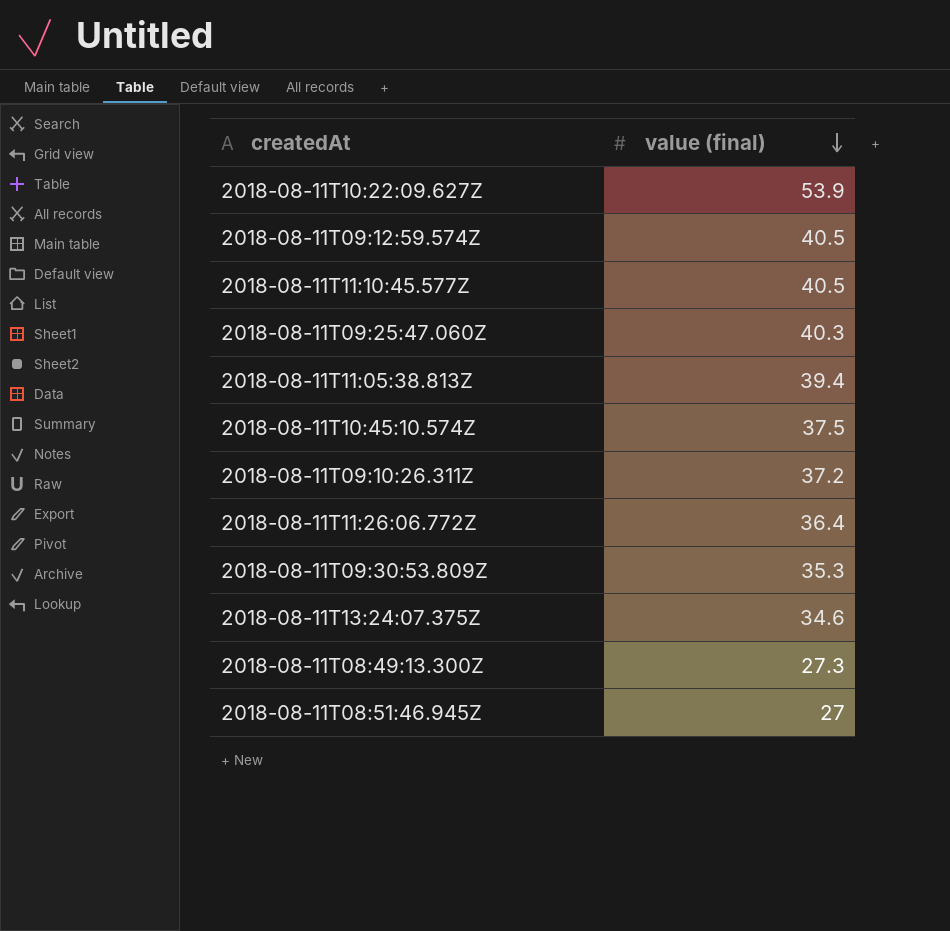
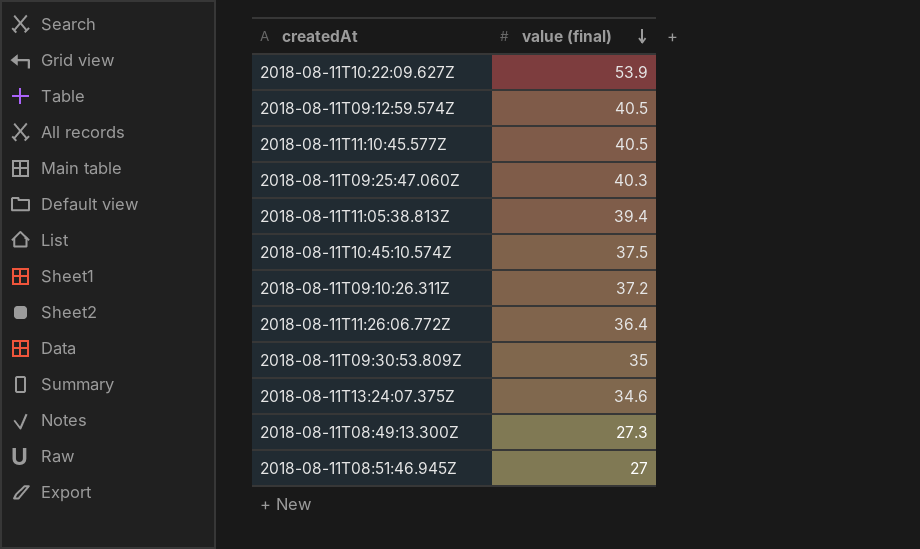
2018-08-11T09:30:53.809Z | value (final): 35.3 -> 35

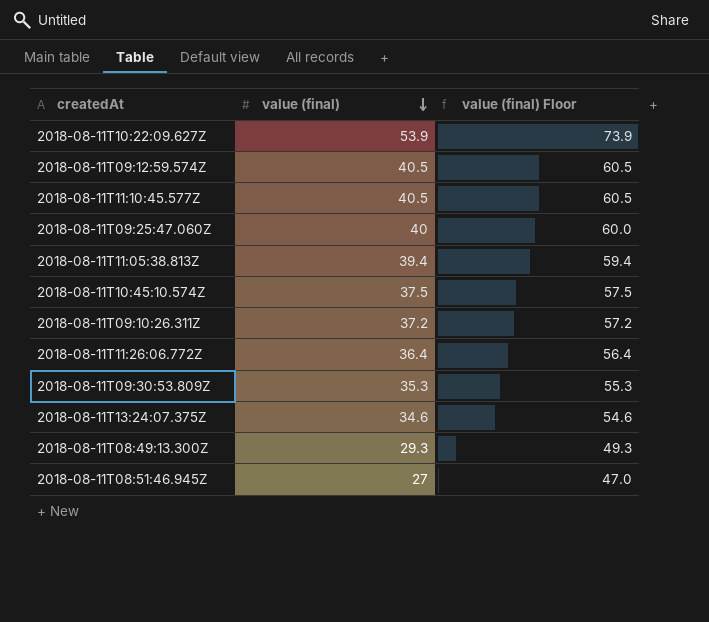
column value (final) Floor | formula: none -> [value (final)] + 20
2018-08-11T09:25:47.060Z | value (final): 40.3 -> 40
2018-08-11T09:30:53.809Z | value (final): 35 -> 35.3
2018-08-11T08:49:13.300Z | value (final): 27.3 -> 29.3

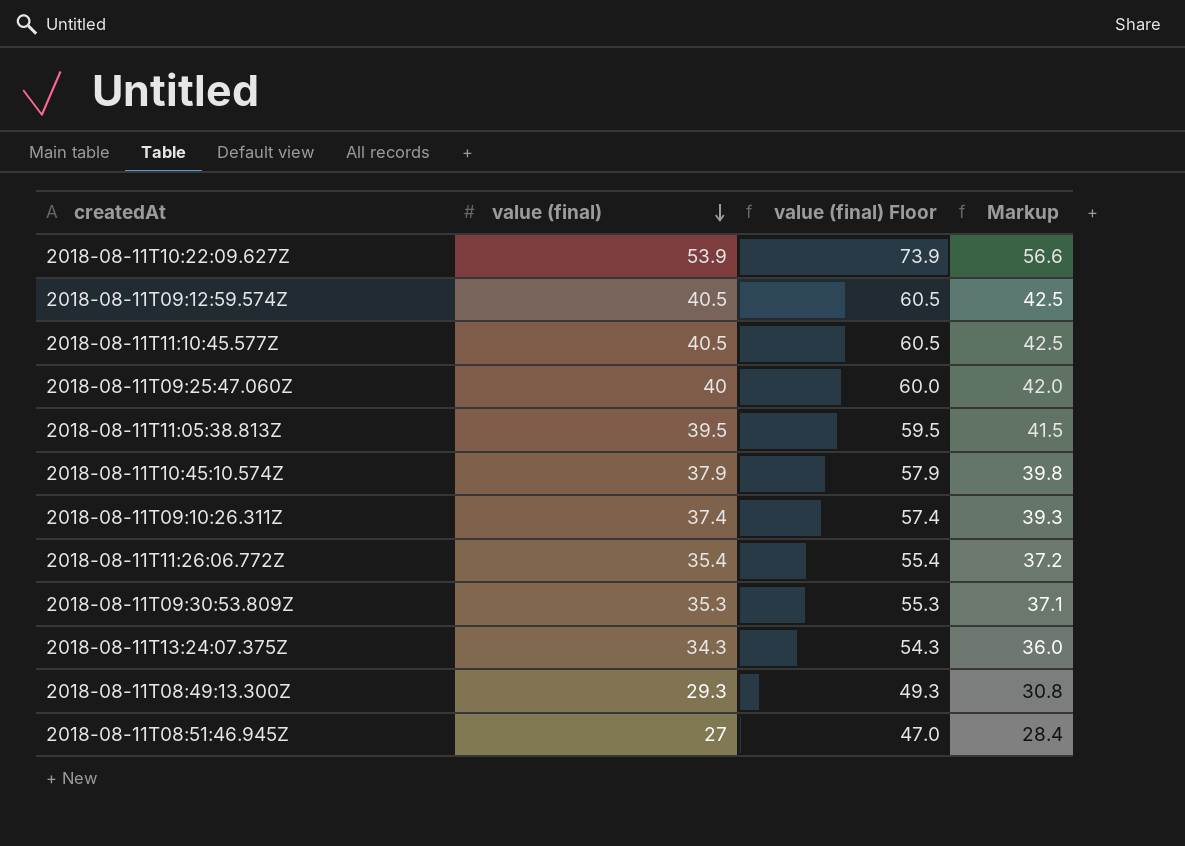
column Markup | formula: none -> [value (final)] * 1.05
2018-08-11T11:05:38.813Z | value (final): 39.4 -> 39.5
2018-08-11T11:05:38.813Z | value (final) Floor: 59.4 -> 59.5
2018-08-11T10:45:10.574Z | value (final): 37.5 -> 37.9
2018-08-11T10:45:10.574Z | value (final) Floor: 57.5 -> 57.9
2018-08-11T09:10:26.311Z | value (final): 37.2 -> 37.4
2018-08-11T09:10:26.311Z | value (final) Floor: 57.2 -> 57.4
2018-08-11T11:26:06.772Z | value (final): 36.4 -> 35.4
2018-08-11T11:26:06.772Z | value (final) Floor: 56.4 -> 55.4
2018-08-11T13:24:07.375Z | value (final): 34.6 -> 34.3
2018-08-11T13:24:07.375Z | value (final) Floor: 54.6 -> 54.3

